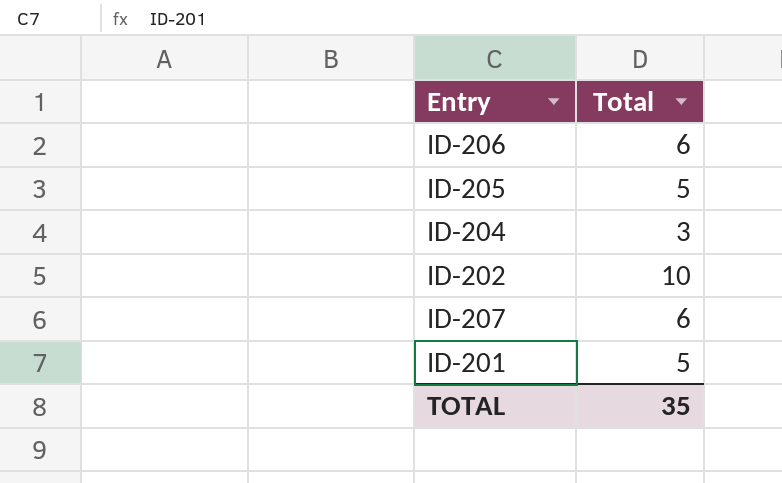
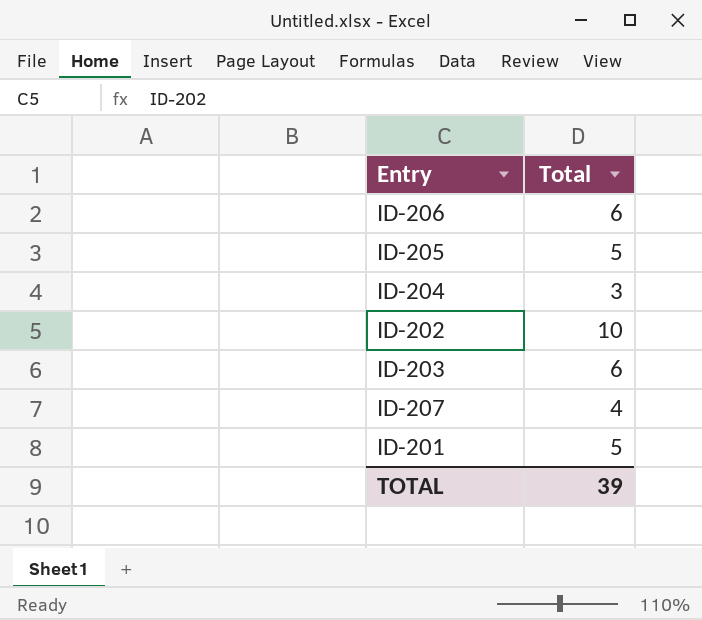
row ID-203: none -> 6
ID-207 | Total: 6 -> 4
TOTAL | Total: 35 -> 39

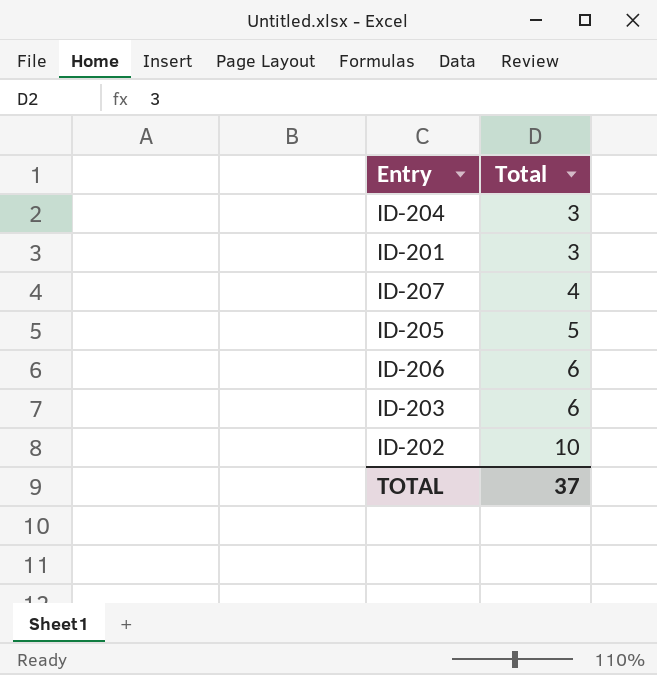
row order: none -> Total ascending
ID-201 | Total: 5 -> 3
TOTAL | Total: 39 -> 37

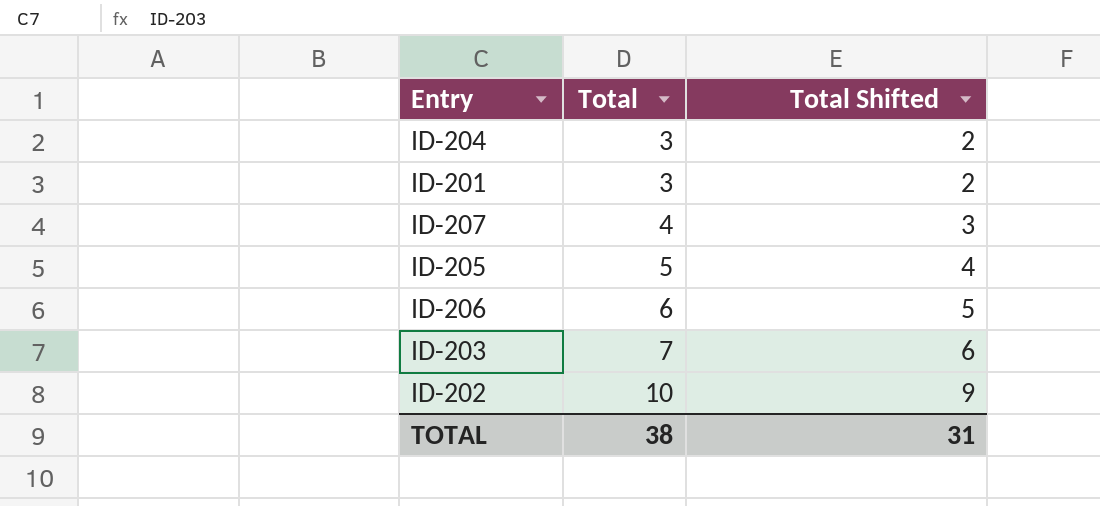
column Total Shifted | formula: none -> [Total] - 1
ID-203 | Total: 6 -> 7
TOTAL | Total: 37 -> 38

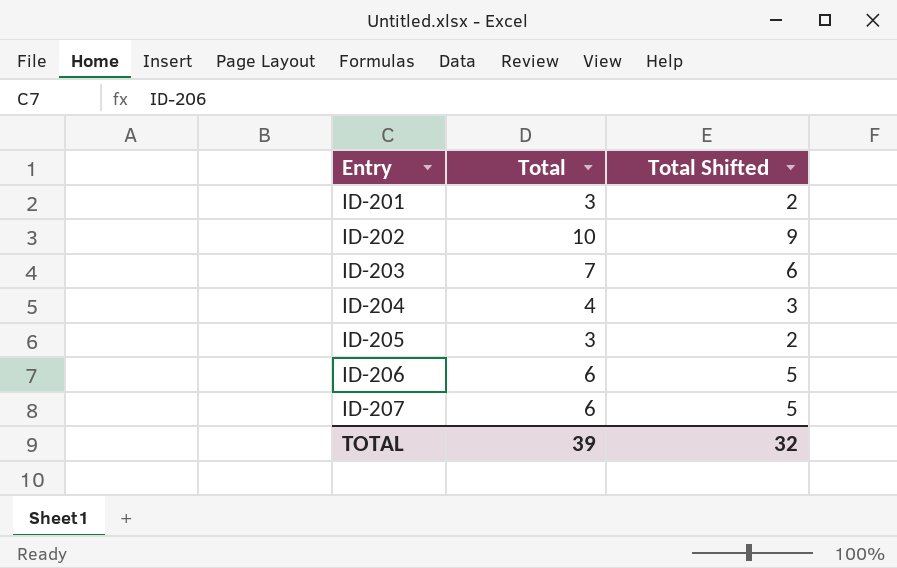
row order: Total ascending -> Entry ascending
ID-204 | Total: 3 -> 4
ID-204 | Total Shifted: 2 -> 3
ID-205 | Total: 5 -> 3
ID-205 | Total Shifted: 4 -> 2
ID-207 | Total: 4 -> 6
ID-207 | Total Shifted: 3 -> 5
TOTAL | Total: 38 -> 39
TOTAL | Total Shifted: 31 -> 32

